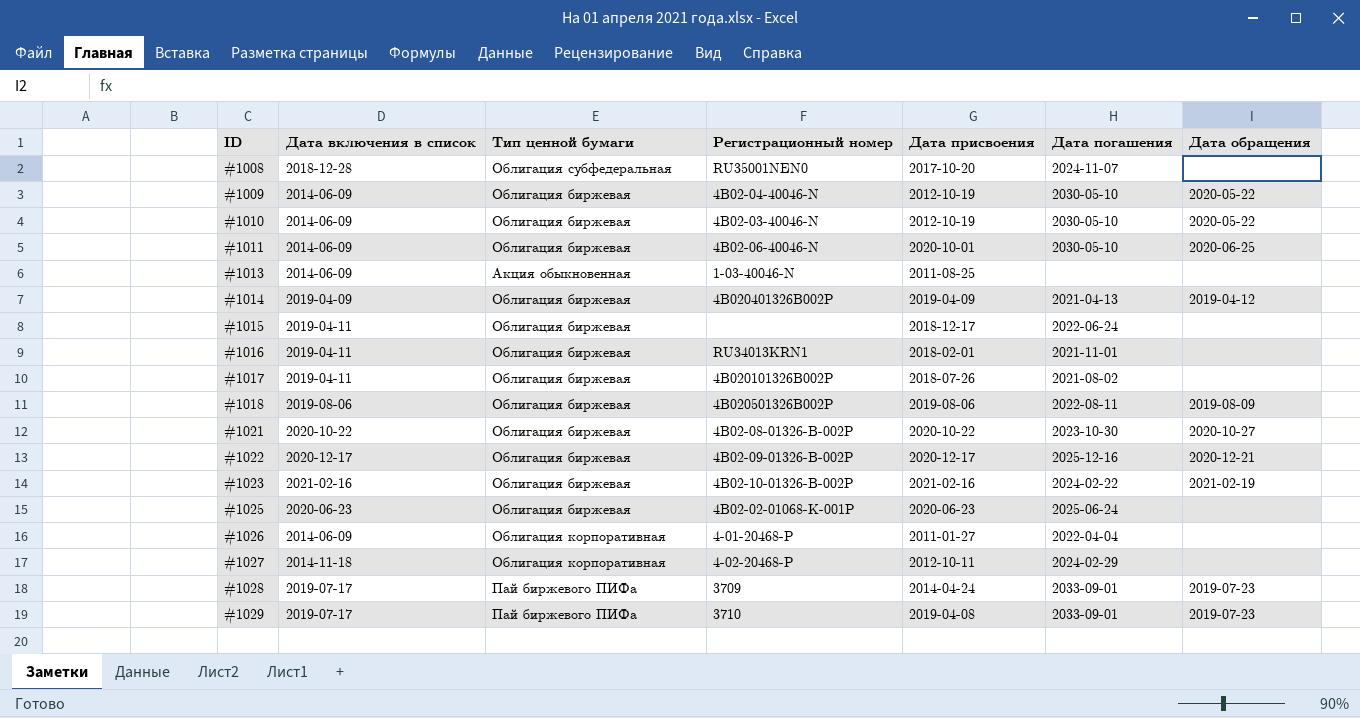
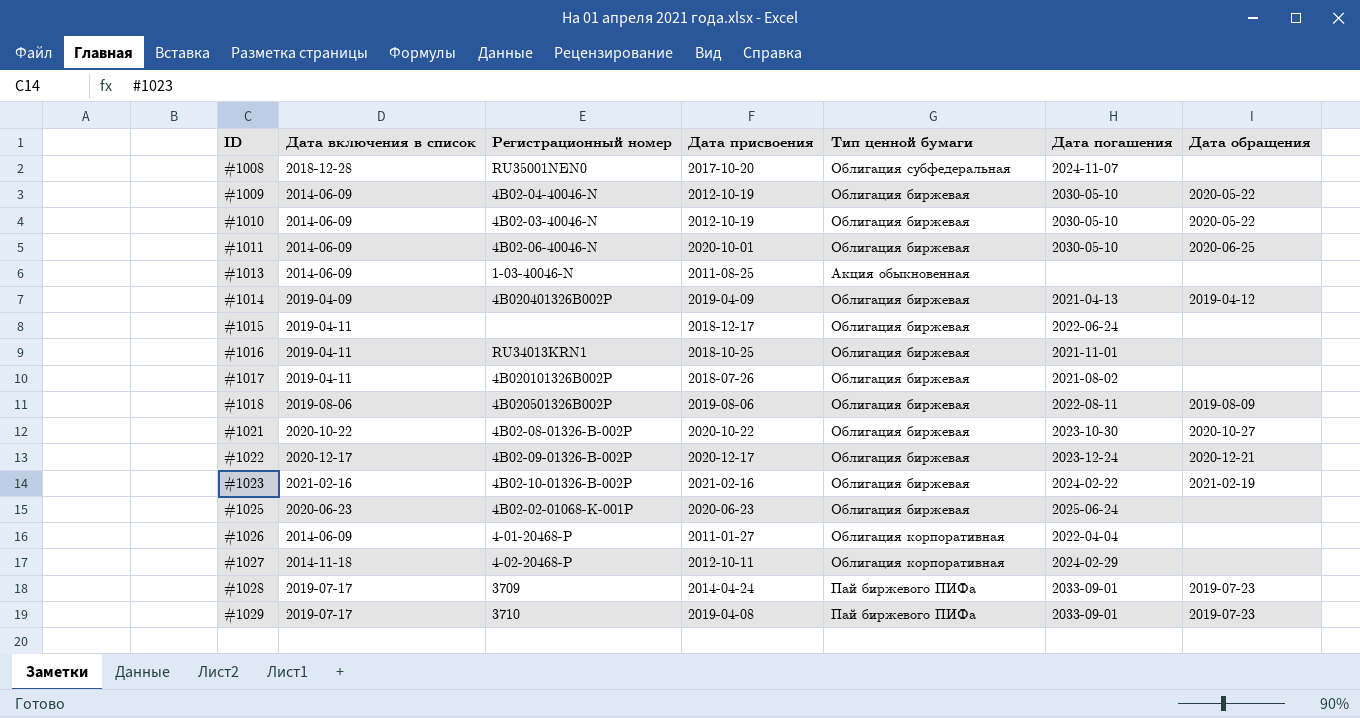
column Тип ценной бумаги | position: 3 -> 5
#1016 | Дата присвоения: 2018-02-01 -> 2018-10-25
#1022 | Дата погашения: 2025-12-16 -> 2023-12-24

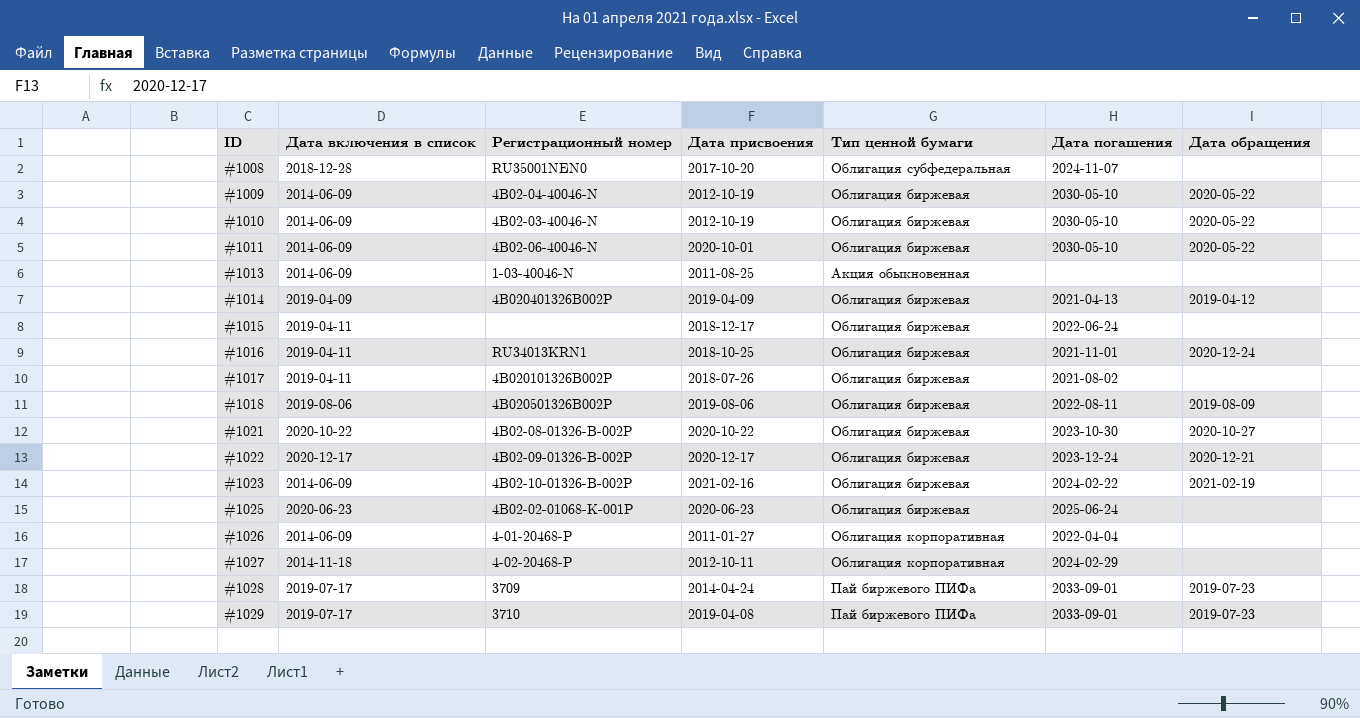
#1011 | Дата обращения: 2020-06-25 -> 2020-05-22
#1016 | Дата обращения: none -> 2020-12-24
#1023 | Дата включения в список: 2021-02-16 -> 2014-06-09

